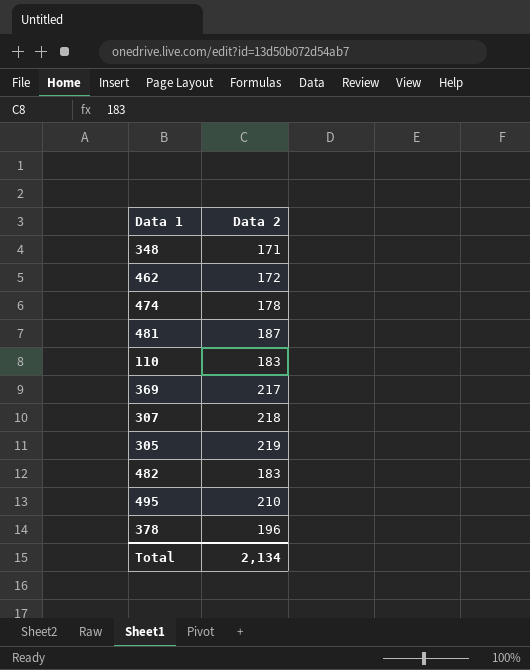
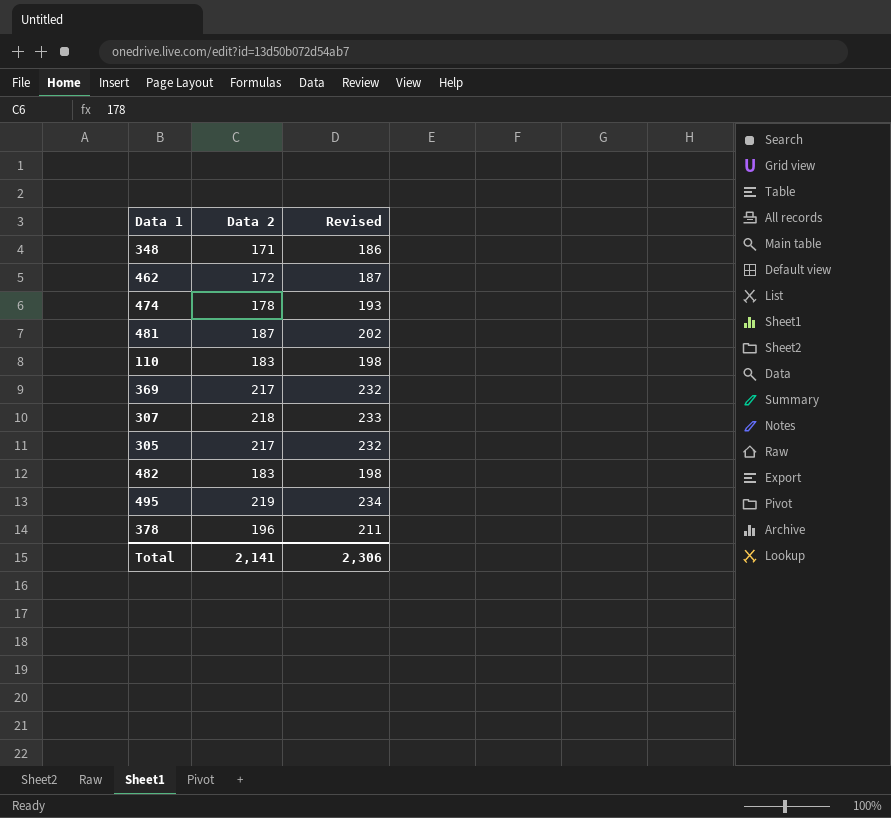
column Revised | formula: none -> [Data 2] + 15
305 | Data 2: 219 -> 217
495 | Data 2: 210 -> 219
Total | Data 2: 2,134 -> 2,141

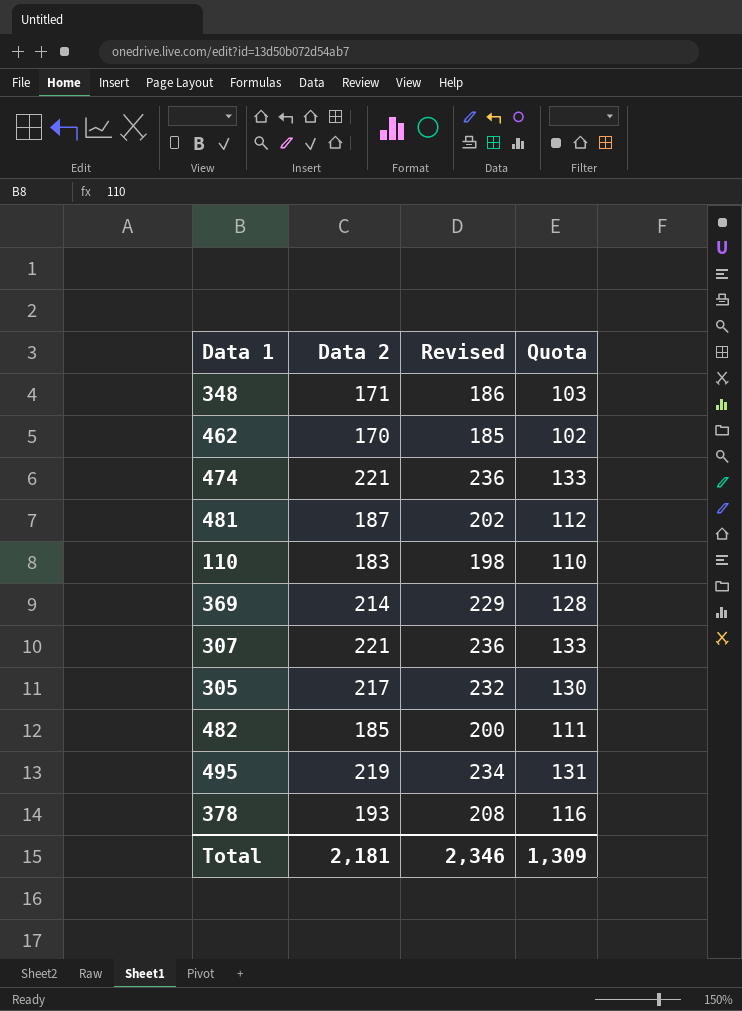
column Quota | formula: none -> [Data 2] * 0.6
462 | Data 2: 172 -> 170
462 | Revised: 187 -> 185
474 | Data 2: 178 -> 221
474 | Revised: 193 -> 236
369 | Data 2: 217 -> 214
369 | Revised: 232 -> 229
307 | Data 2: 218 -> 221
307 | Revised: 233 -> 236
482 | Data 2: 183 -> 185
482 | Revised: 198 -> 200
378 | Data 2: 196 -> 193
378 | Revised: 211 -> 208
Total | Data 2: 2,141 -> 2,181
Total | Revised: 2,306 -> 2,346

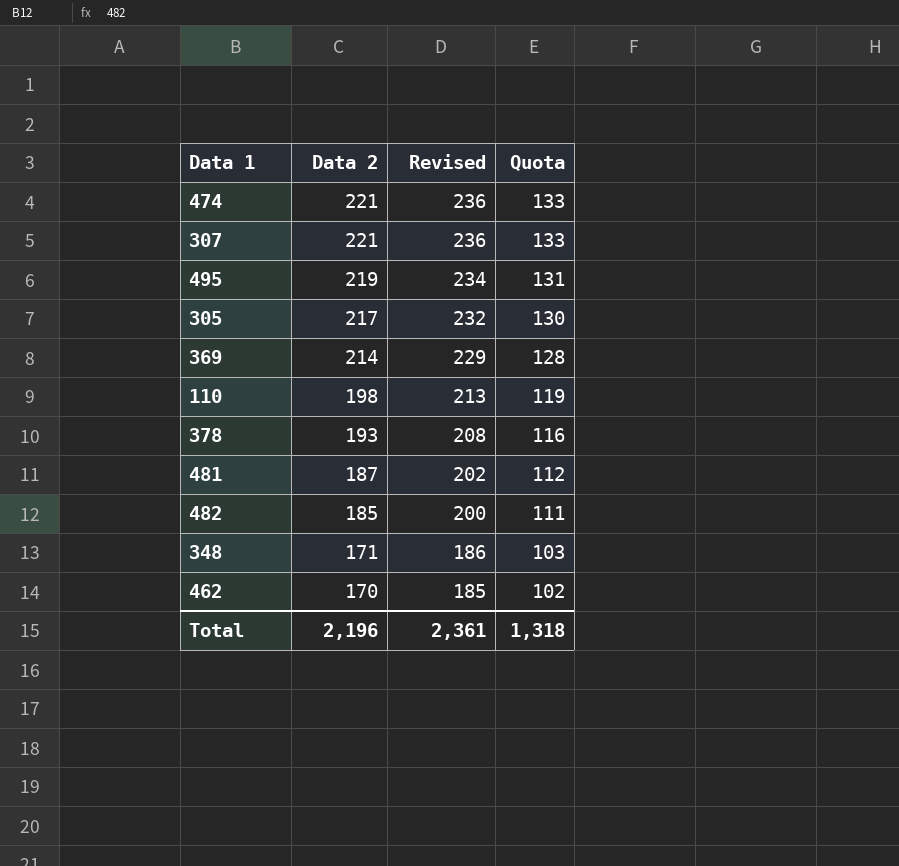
row order: none -> Data 2 descending
110 | Data 2: 183 -> 198
110 | Revised: 198 -> 213
110 | Quota: 110 -> 119
Total | Data 2: 2,181 -> 2,196
Total | Revised: 2,346 -> 2,361
Total | Quota: 1,309 -> 1,318

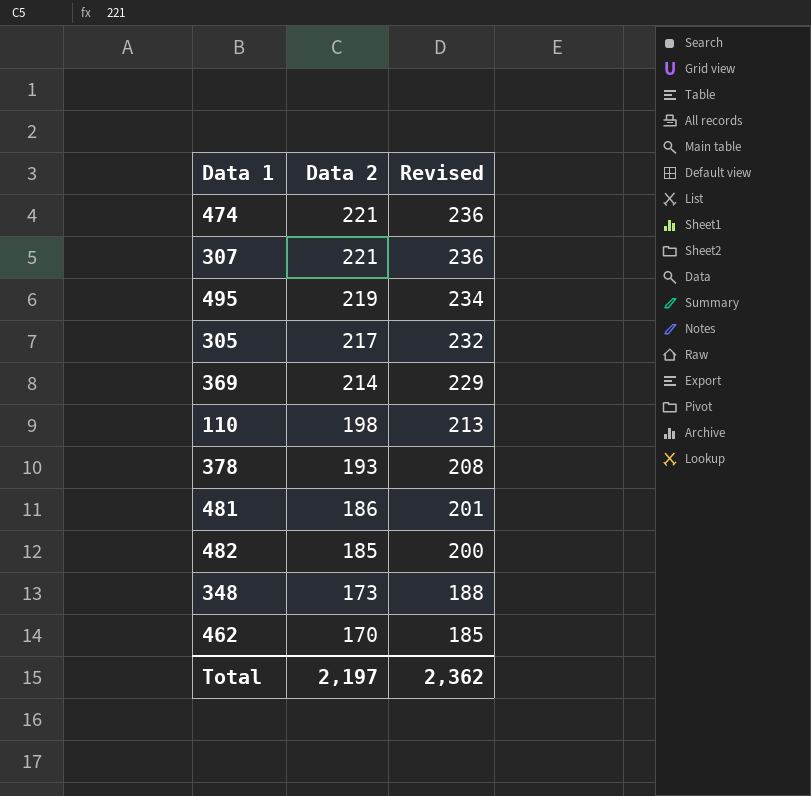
column Quota | formula: [Data 2] * 0.6 -> none
481 | Data 2: 187 -> 186
481 | Revised: 202 -> 201
348 | Data 2: 171 -> 173
348 | Revised: 186 -> 188
Total | Data 2: 2,196 -> 2,197
Total | Revised: 2,361 -> 2,362

